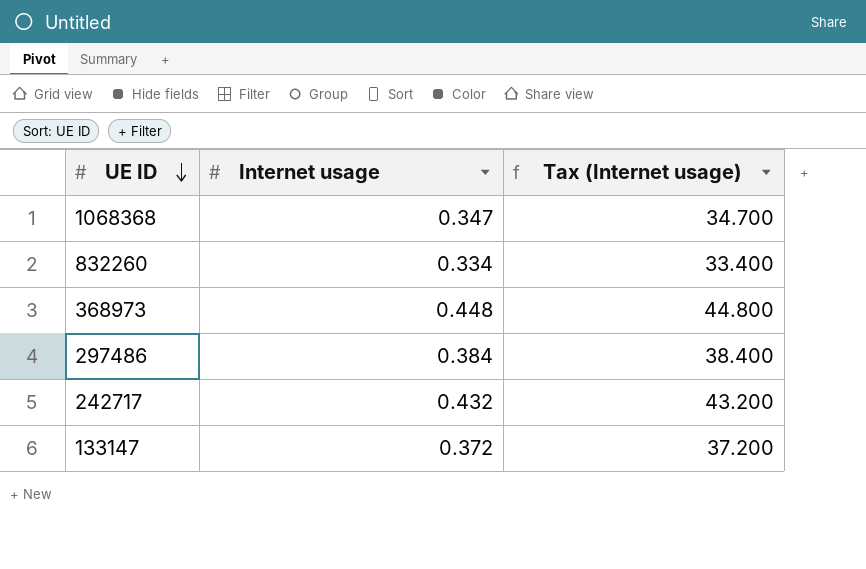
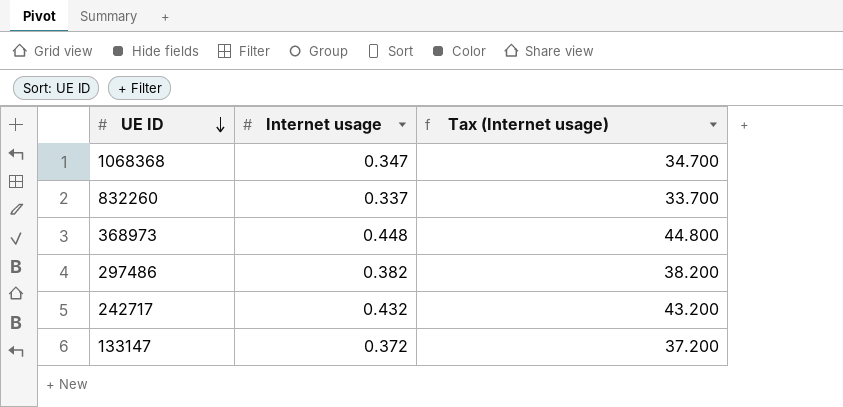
832260 | Internet usage: 0.334 -> 0.337
832260 | Tax (Internet usage): 33.400 -> 33.700
297486 | Internet usage: 0.384 -> 0.382
297486 | Tax (Internet usage): 38.400 -> 38.200

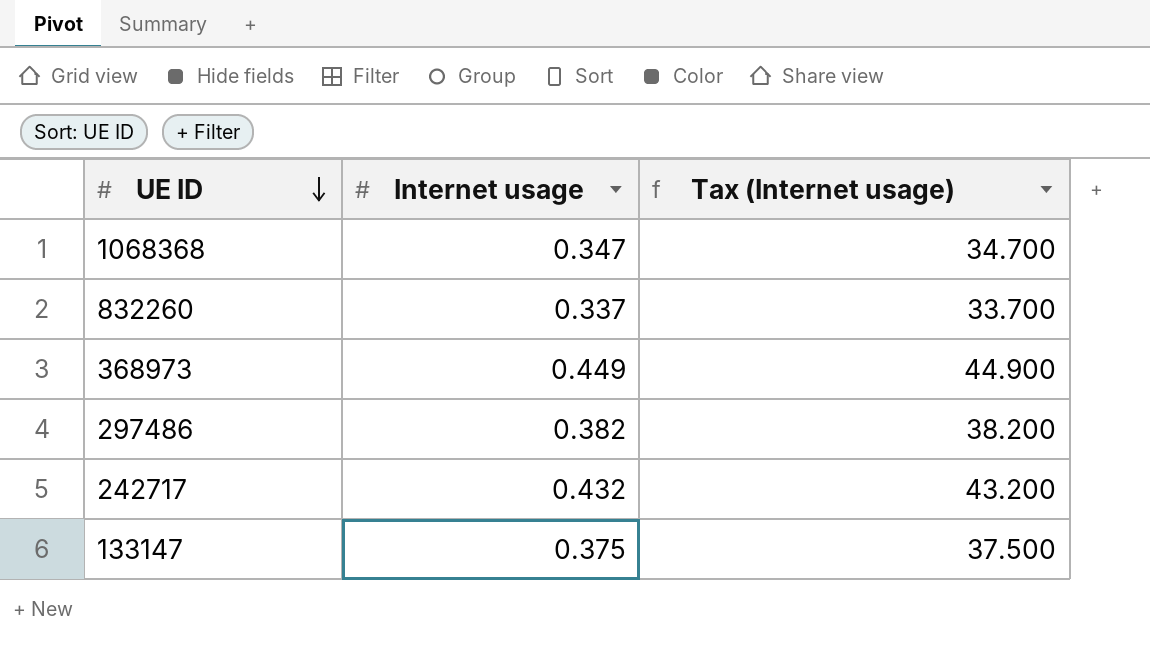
368973 | Internet usage: 0.448 -> 0.449
368973 | Tax (Internet usage): 44.800 -> 44.900
133147 | Internet usage: 0.372 -> 0.375
133147 | Tax (Internet usage): 37.200 -> 37.500

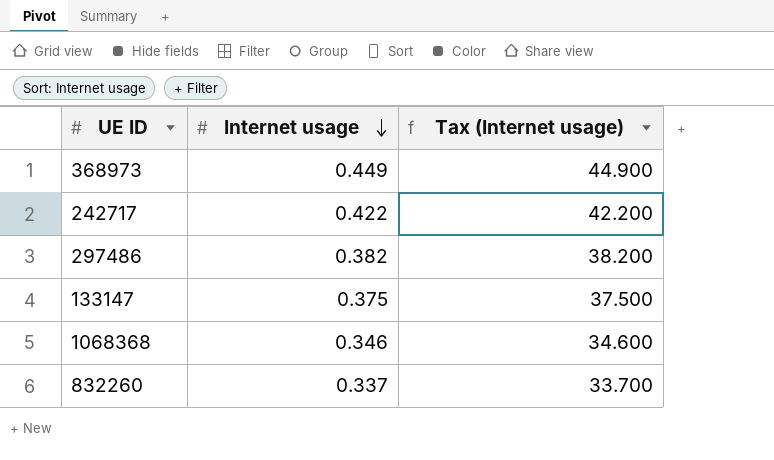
row order: UE ID descending -> Internet usage descending
242717 | Internet usage: 0.432 -> 0.422
242717 | Tax (Internet usage): 43.200 -> 42.200
1068368 | Internet usage: 0.347 -> 0.346
1068368 | Tax (Internet usage): 34.700 -> 34.600

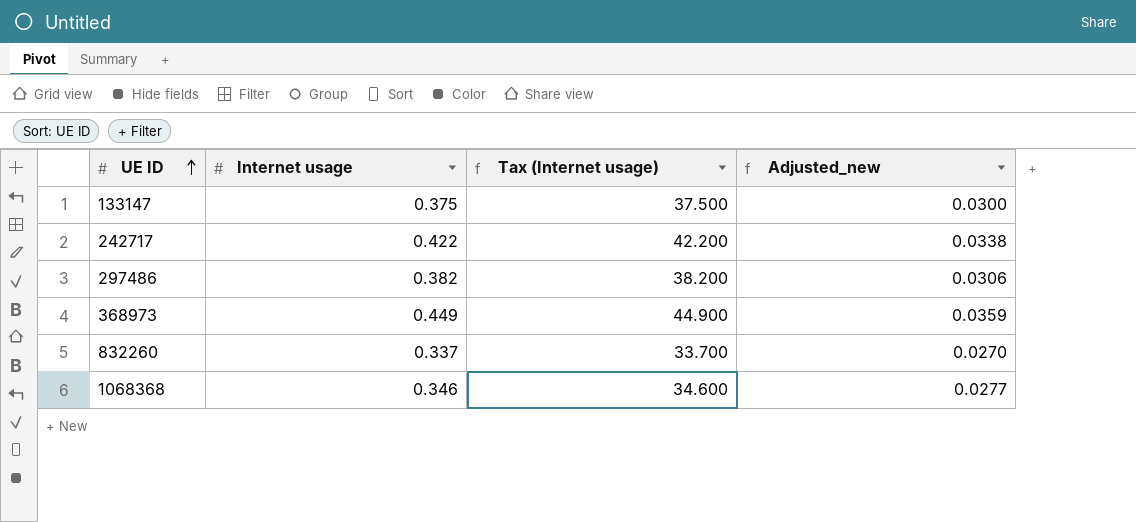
row order: Internet usage descending -> UE ID ascending
column Adjusted_new | formula: none -> [Internet usage] * 0.08

